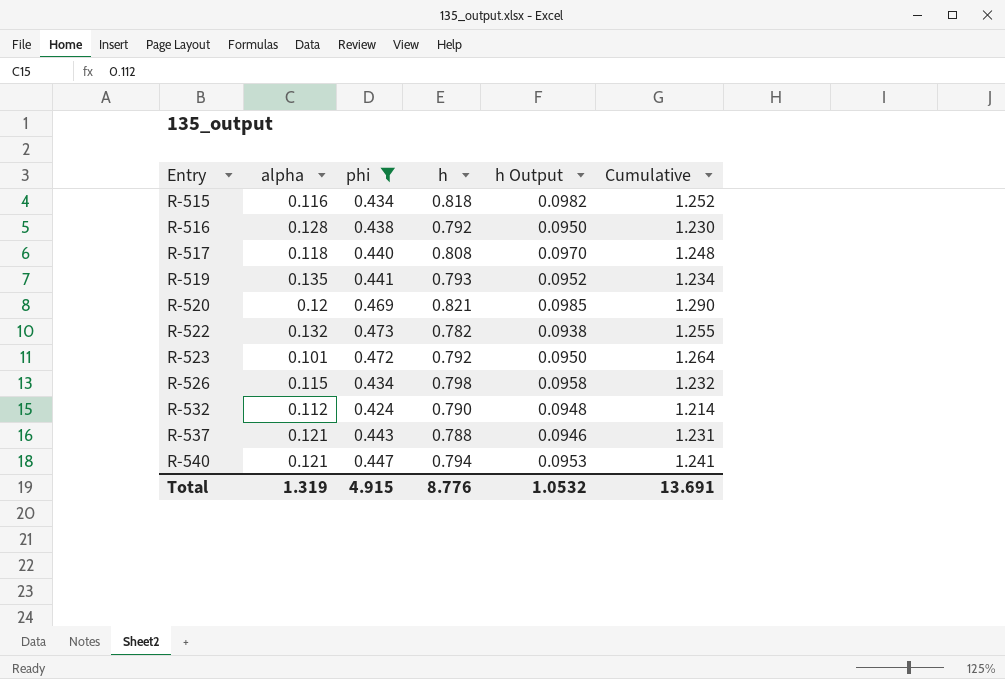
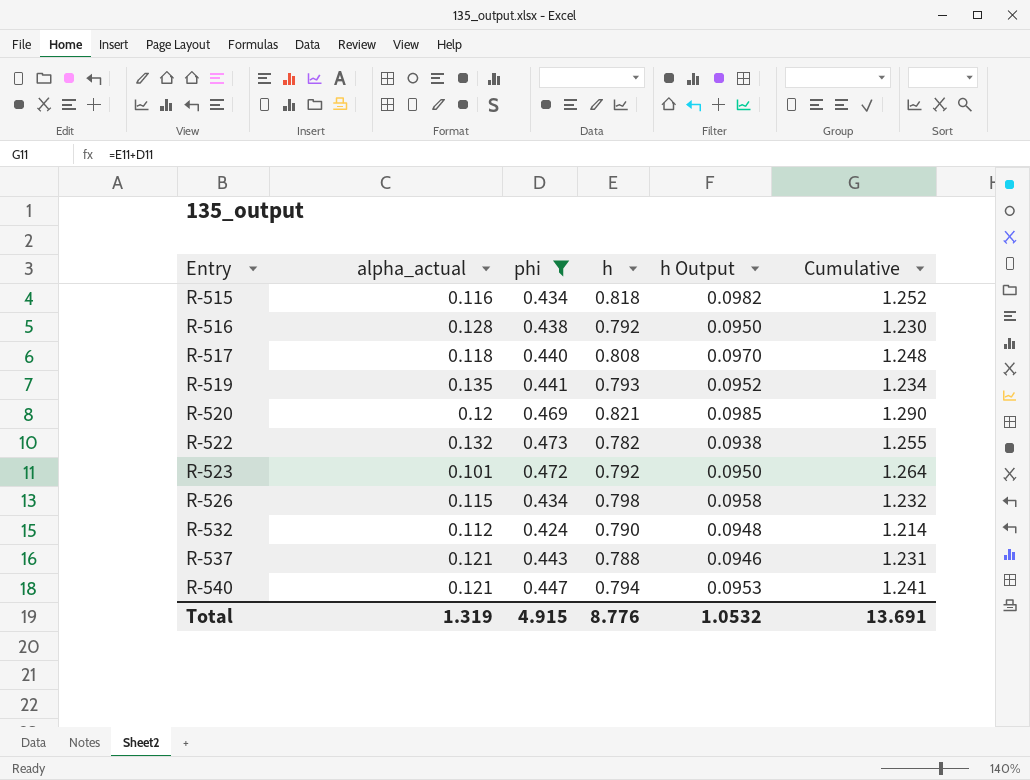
column name: alpha -> alpha_actual

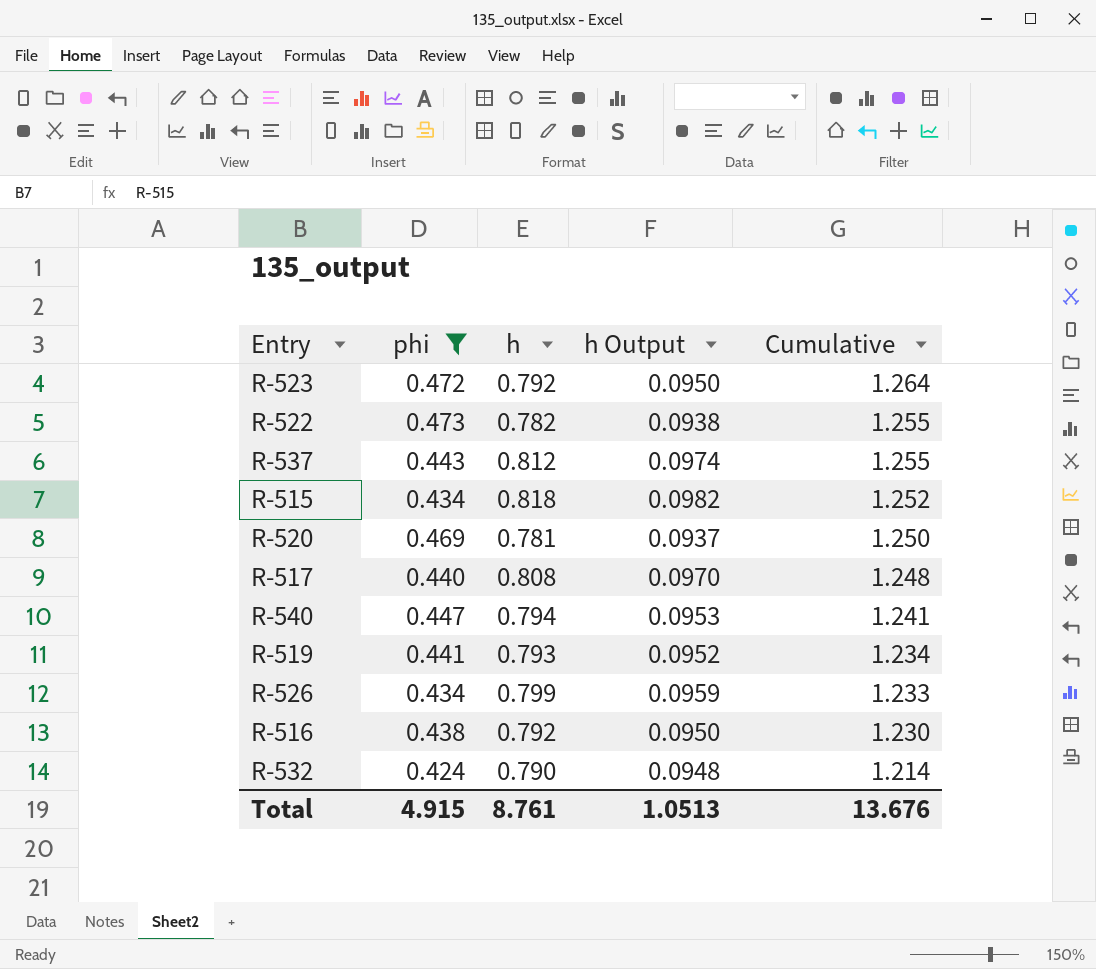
row order: Entry ascending -> Cumulative descending
column alpha_actual | position: 2 -> none
R-537 | h: 0.788 -> 0.812
R-537 | h Output: 0.0946 -> 0.0974
R-537 | Cumulative: 1.231 -> 1.255
R-520 | h: 0.821 -> 0.781
R-520 | h Output: 0.0985 -> 0.0937
R-520 | Cumulative: 1.290 -> 1.250
R-526 | h: 0.798 -> 0.799
R-526 | h Output: 0.0958 -> 0.0959
R-526 | Cumulative: 1.232 -> 1.233
Total | h: 8.776 -> 8.761
Total | h Output: 1.0532 -> 1.0513
Total | Cumulative: 13.691 -> 13.676

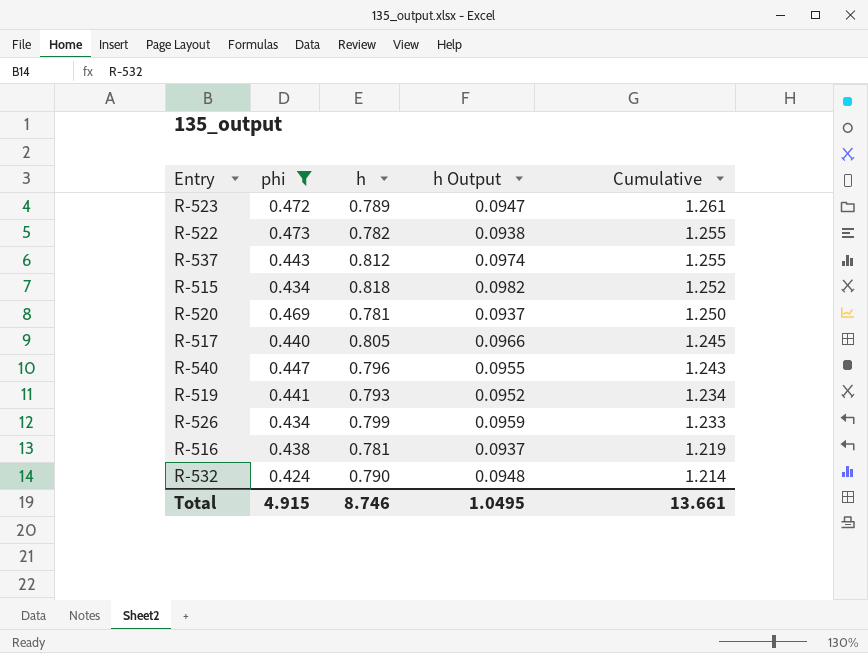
R-523 | h: 0.792 -> 0.789
R-523 | h Output: 0.0950 -> 0.0947
R-523 | Cumulative: 1.264 -> 1.261
R-517 | h: 0.808 -> 0.805
R-517 | h Output: 0.0970 -> 0.0966
R-517 | Cumulative: 1.248 -> 1.245
R-540 | h: 0.794 -> 0.796
R-540 | h Output: 0.0953 -> 0.0955
R-540 | Cumulative: 1.241 -> 1.243
R-516 | h: 0.792 -> 0.781
R-516 | h Output: 0.0950 -> 0.0937
R-516 | Cumulative: 1.230 -> 1.219
Total | h: 8.761 -> 8.746
Total | h Output: 1.0513 -> 1.0495
Total | Cumulative: 13.676 -> 13.661

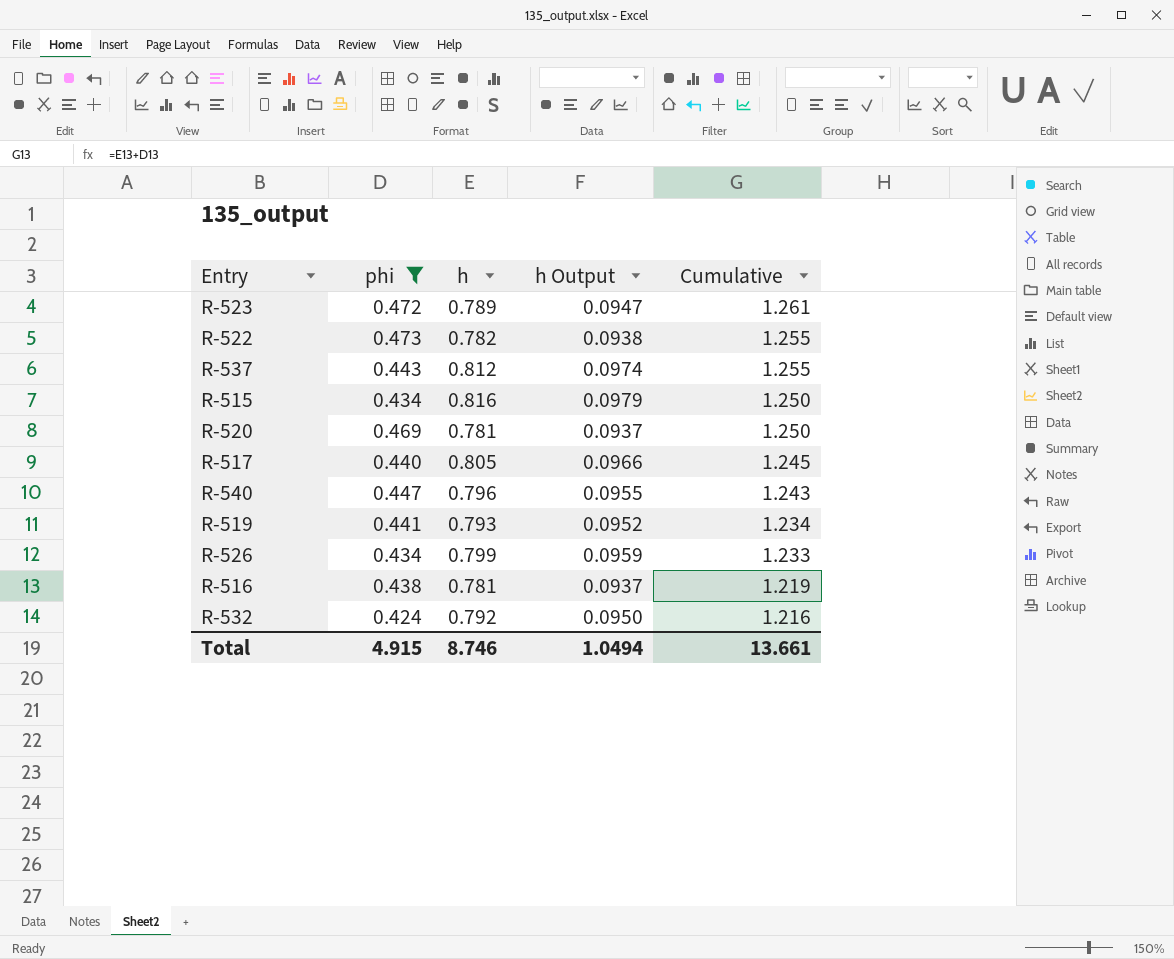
R-515 | h: 0.818 -> 0.816
R-515 | h Output: 0.0982 -> 0.0979
R-515 | Cumulative: 1.252 -> 1.250
R-532 | h: 0.790 -> 0.792
R-532 | h Output: 0.0948 -> 0.0950
R-532 | Cumulative: 1.214 -> 1.216
Total | h Output: 1.0495 -> 1.0494

